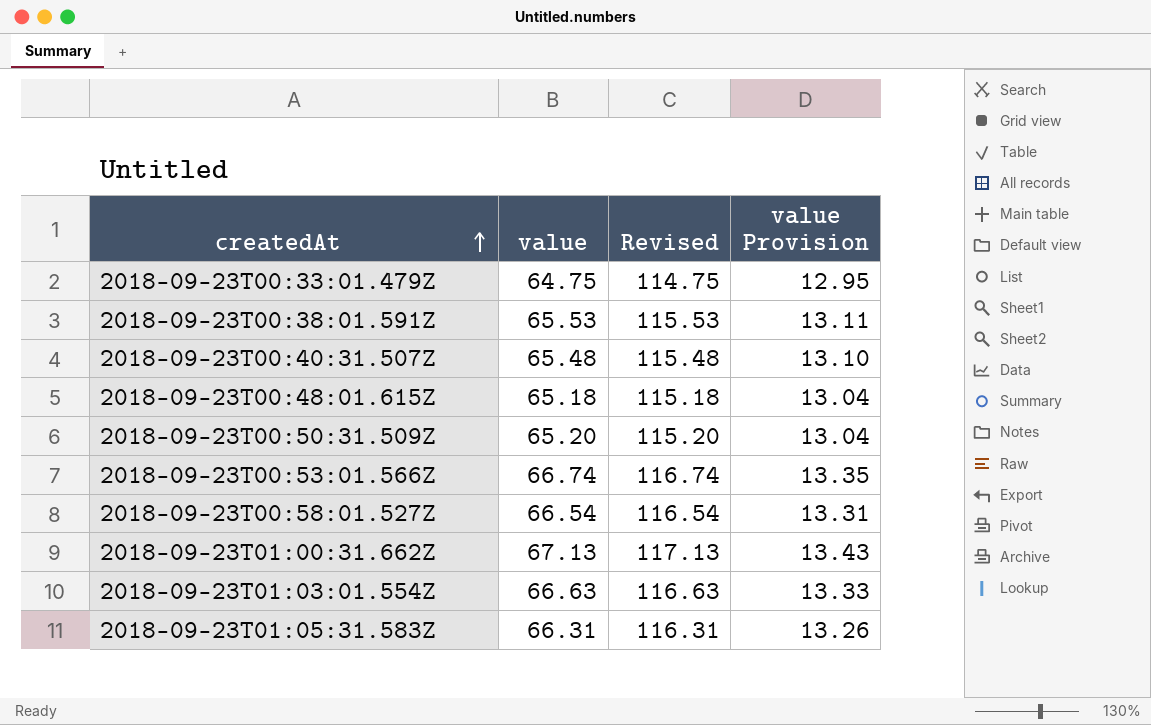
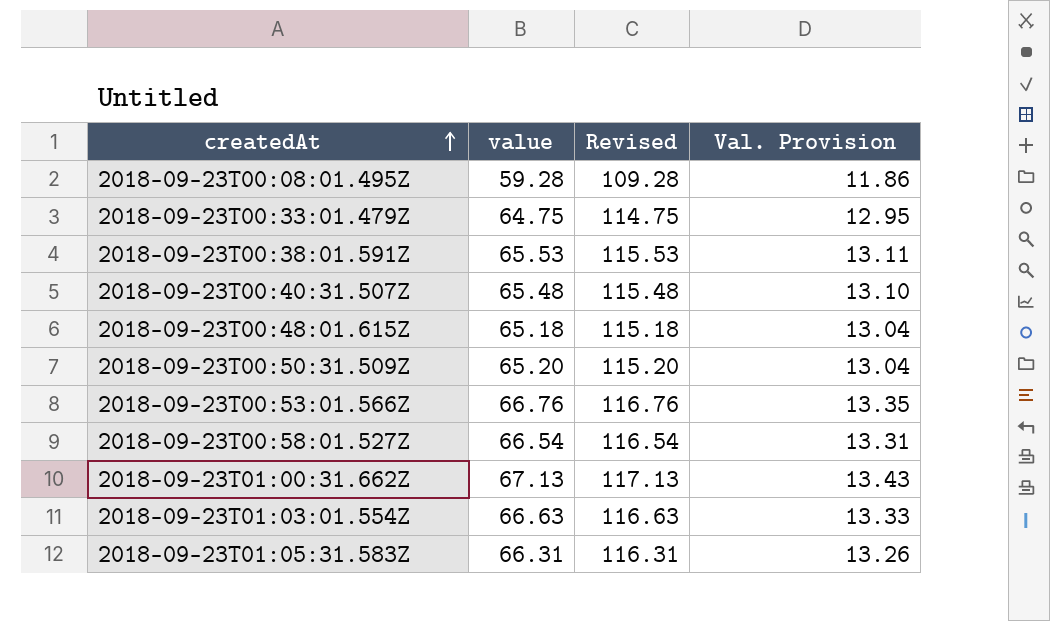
column name: value Provision -> Val. Provision
row 2018-09-23T00:08:01.495Z: none -> 59.28 | 109.28 | 11.86
2018-09-23T00:53:01.566Z | value: 66.74 -> 66.76
2018-09-23T00:53:01.566Z | Revised: 116.74 -> 116.76

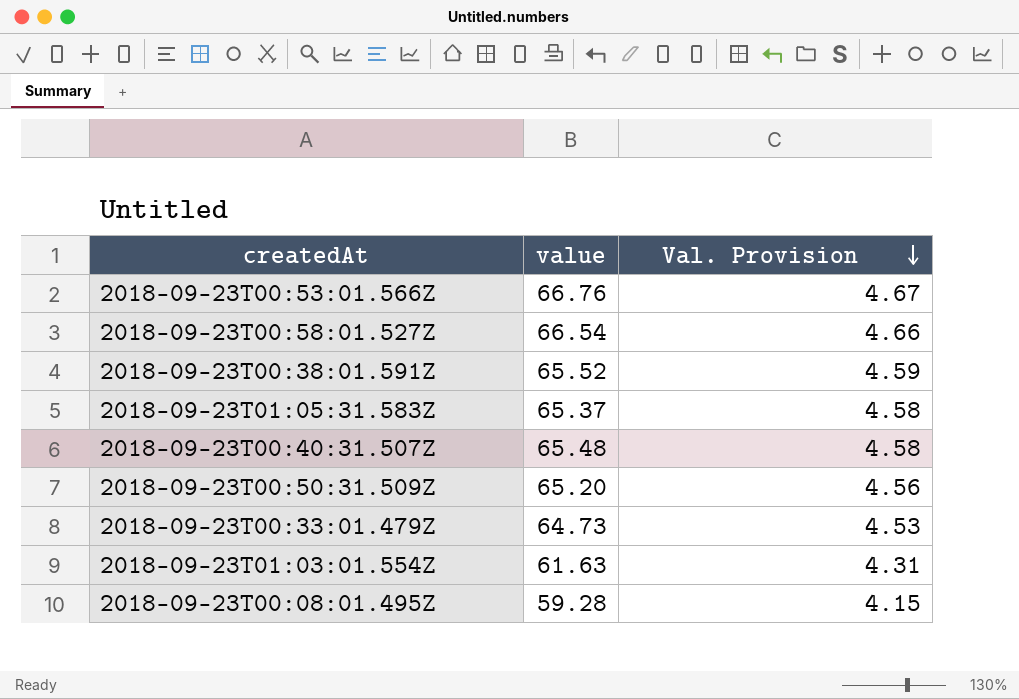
row order: createdAt ascending -> Val. Provision descending
column Revised | formula: [value] + 50 -> none
column Val. Provision | formula: [value] * 0.2 -> [value] * 0.07
row 2018-09-23T00:48:01.615Z: 65.18 | 115.18 | 13.04 -> none
row 2018-09-23T01:00:31.662Z: 67.13 | 117.13 | 13.43 -> none
2018-09-23T00:38:01.591Z | value: 65.53 -> 65.52
2018-09-23T01:05:31.583Z | value: 66.31 -> 65.37
2018-09-23T00:33:01.479Z | value: 64.75 -> 64.73
2018-09-23T01:03:01.554Z | value: 66.63 -> 61.63

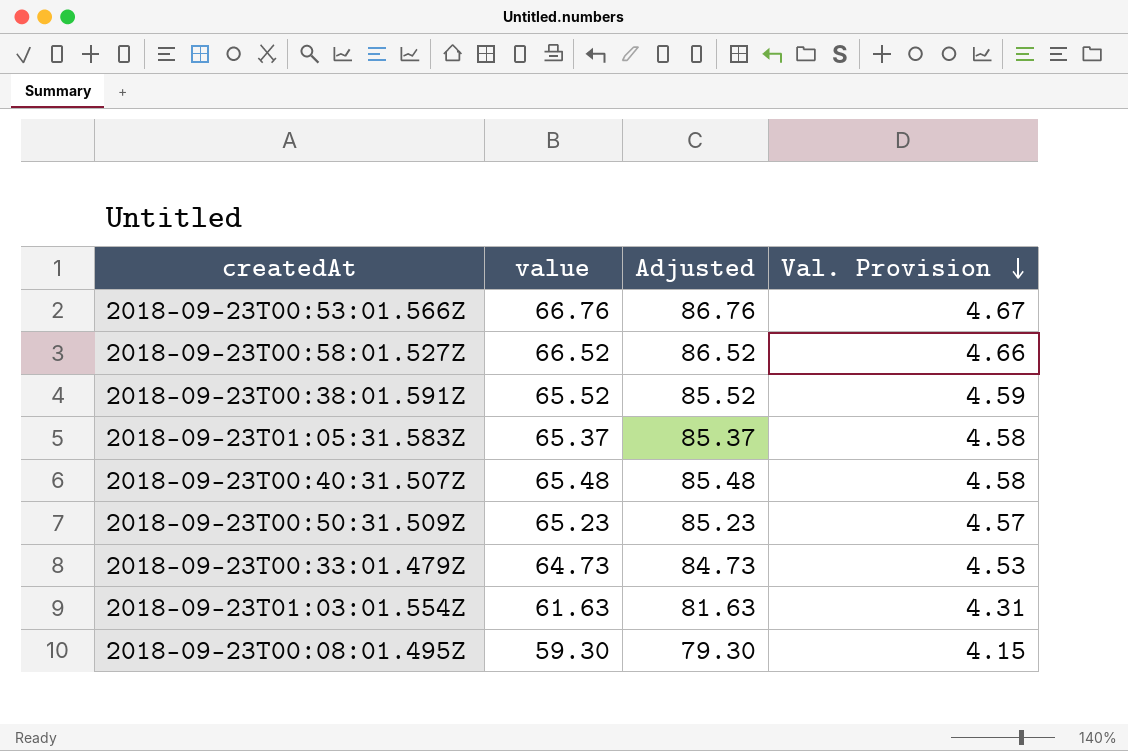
column Adjusted | formula: none -> [value] + 20
2018-09-23T00:58:01.527Z | value: 66.54 -> 66.52
2018-09-23T00:50:31.509Z | value: 65.20 -> 65.23
2018-09-23T00:50:31.509Z | Val. Provision: 4.56 -> 4.57
2018-09-23T00:08:01.495Z | value: 59.28 -> 59.30

